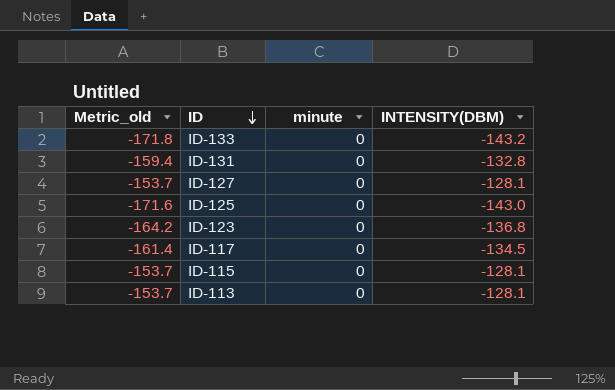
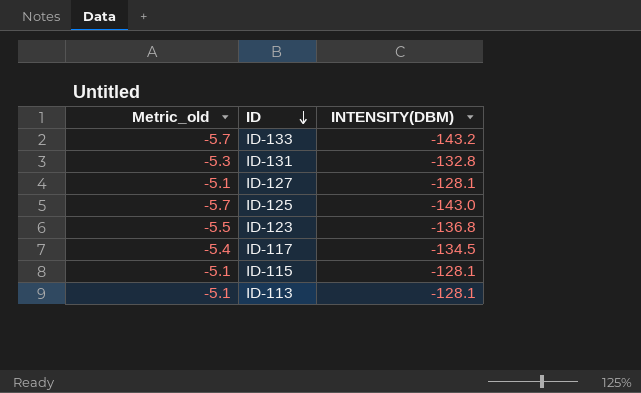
column minute | position: 3 -> none
column Metric_old | formula: [INTENSITY(DBM)] * 1.2 -> [INTENSITY(DBM)] * 0.04

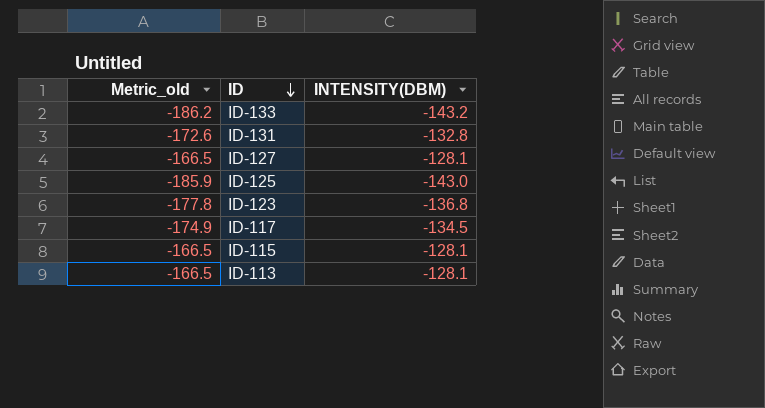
column Metric_old | formula: [INTENSITY(DBM)] * 0.04 -> [INTENSITY(DBM)] * 1.3

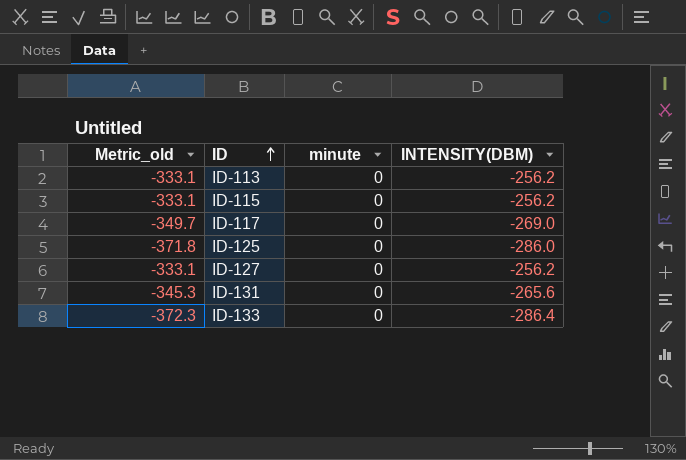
row order: ID descending -> ID ascending
column minute | position: none -> 3
row ID-123: -177.8 | -136.8 -> none
ID-113 | Metric_old: -166.5 -> -333.1
ID-113 | INTENSITY(DBM): -128.1 -> -256.2
ID-115 | Metric_old: -166.5 -> -333.1
ID-115 | INTENSITY(DBM): -128.1 -> -256.2
ID-117 | Metric_old: -174.9 -> -349.7
ID-117 | INTENSITY(DBM): -134.5 -> -269.0
ID-125 | Metric_old: -185.9 -> -371.8
ID-125 | INTENSITY(DBM): -143.0 -> -286.0
ID-127 | Metric_old: -166.5 -> -333.1
ID-127 | INTENSITY(DBM): -128.1 -> -256.2
ID-131 | Metric_old: -172.6 -> -345.3
ID-131 | INTENSITY(DBM): -132.8 -> -265.6
ID-133 | Metric_old: -186.2 -> -372.3
ID-133 | INTENSITY(DBM): -143.2 -> -286.4

